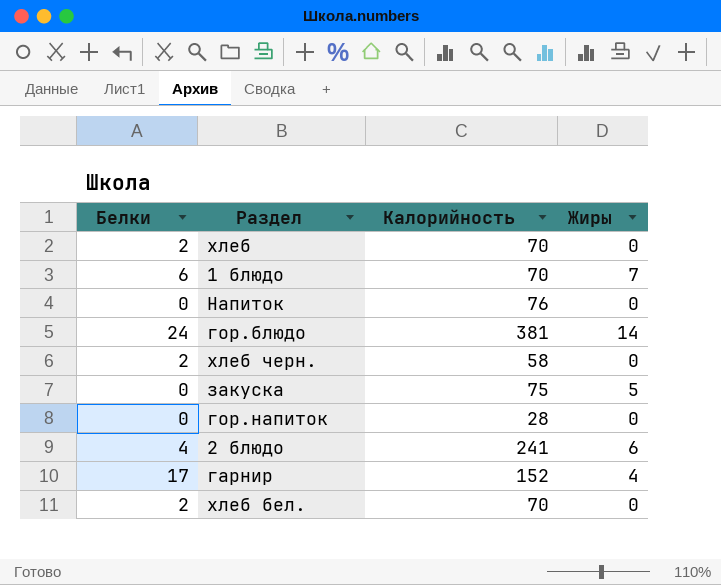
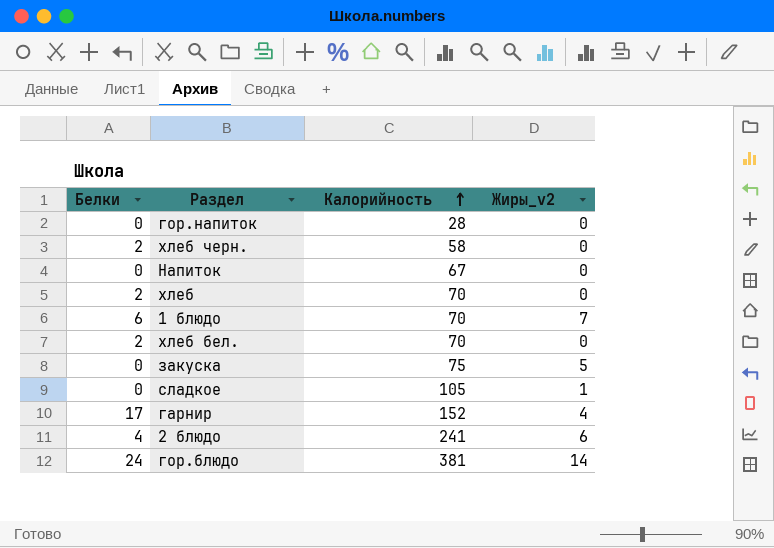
row order: none -> Калорийность ascending
column name: Жиры -> Жиры_v2
Напиток | Калорийность: 76 -> 67
row сладкое: none -> 0 | 105 | 1

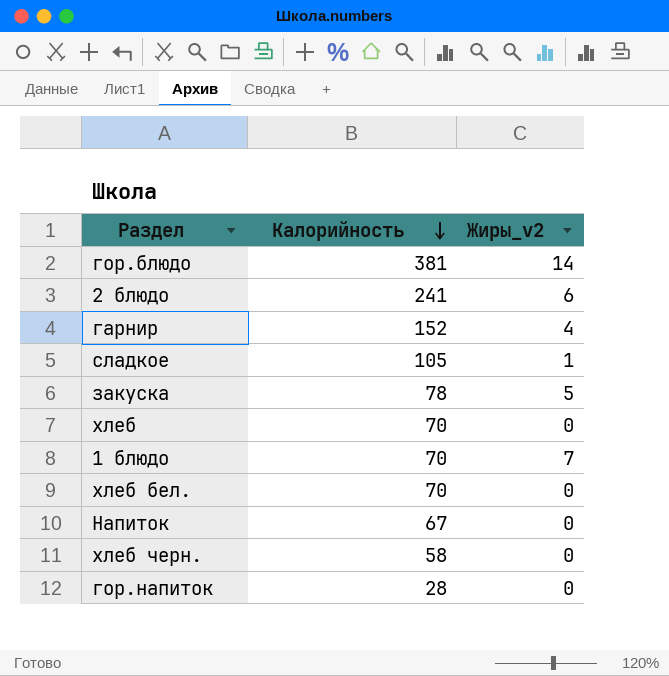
row order: Калорийность ascending -> Калорийность descending
column Белки | position: 1 -> none
закуска | Калорийность: 75 -> 78

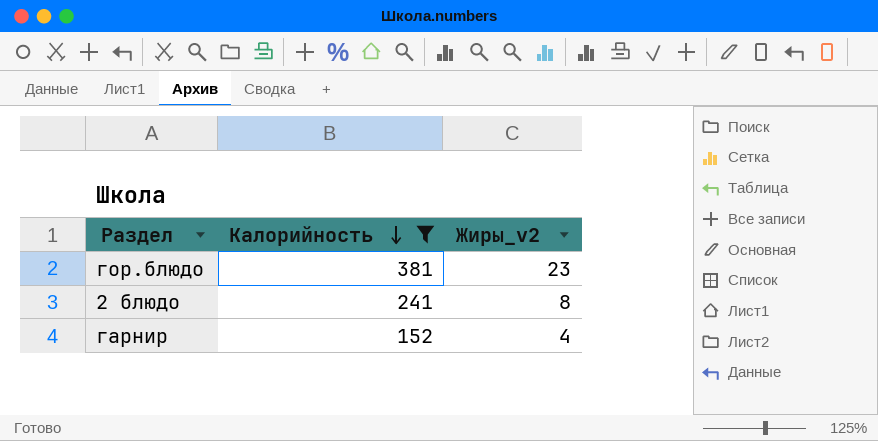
filter: none -> Калорийность >= 152
гор.блюдо | Жиры_v2: 14 -> 23
2 блюдо | Жиры_v2: 6 -> 8

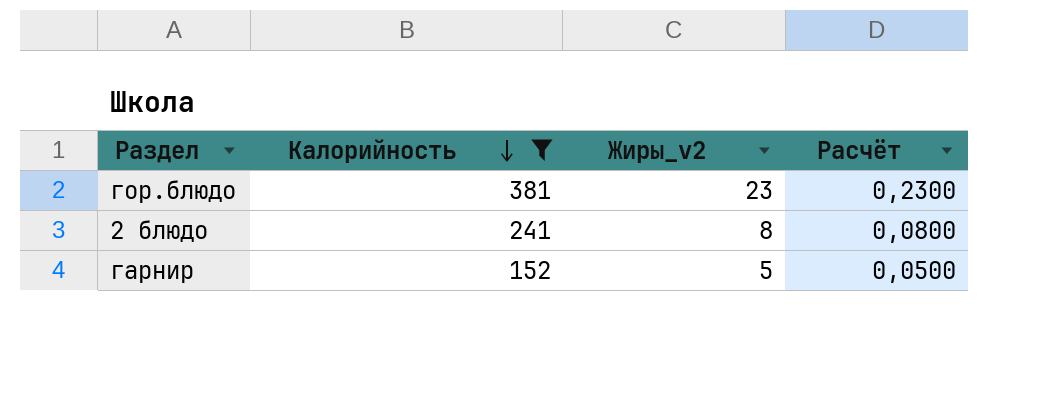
column Расчёт | formula: none -> [Жиры_v2] * 0,01
гарнир | Жиры_v2: 4 -> 5

